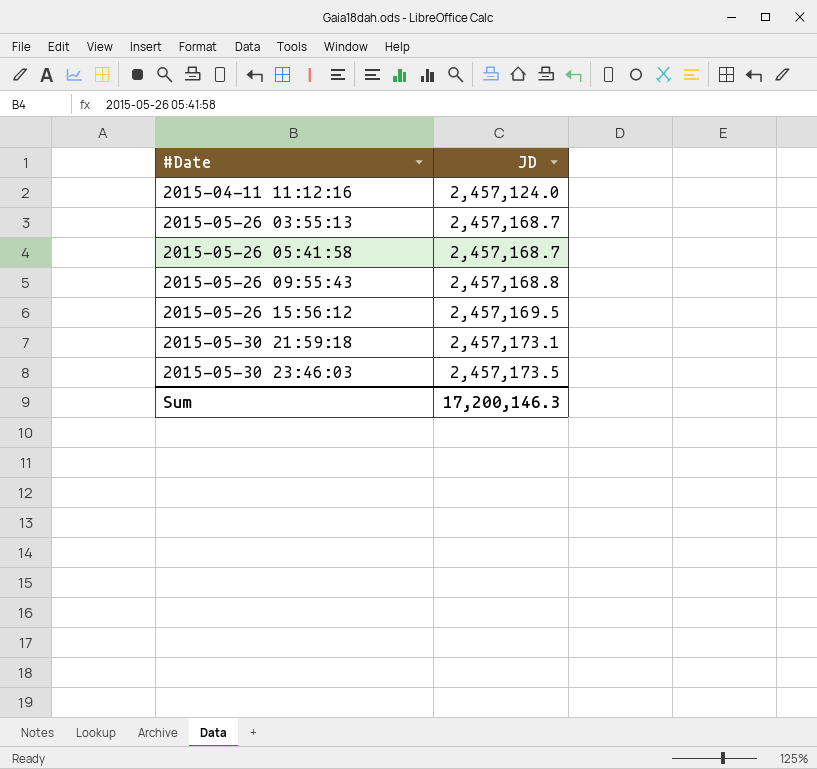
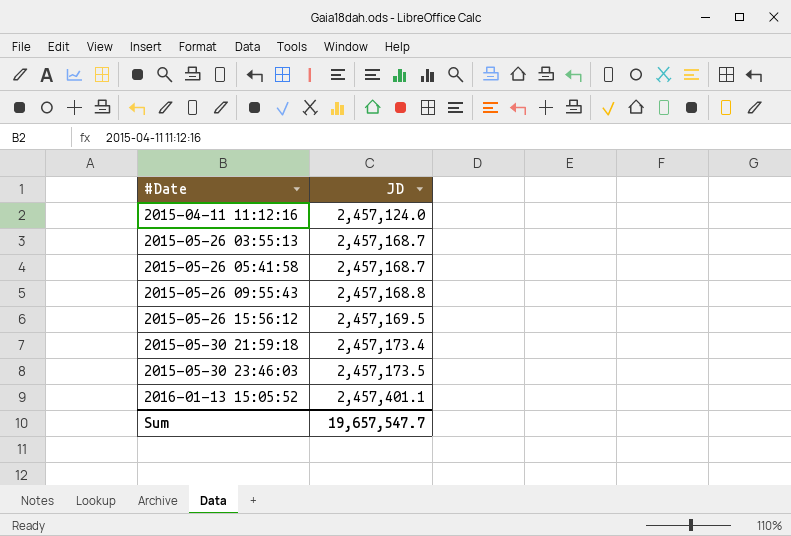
2015-05-30 21:59:18 | JD: 2,457,173.1 -> 2,457,173.4
row 2016-01-13 15:05:52: none -> 2,457,401.1
Sum | JD: 17,200,146.3 -> 19,657,547.7

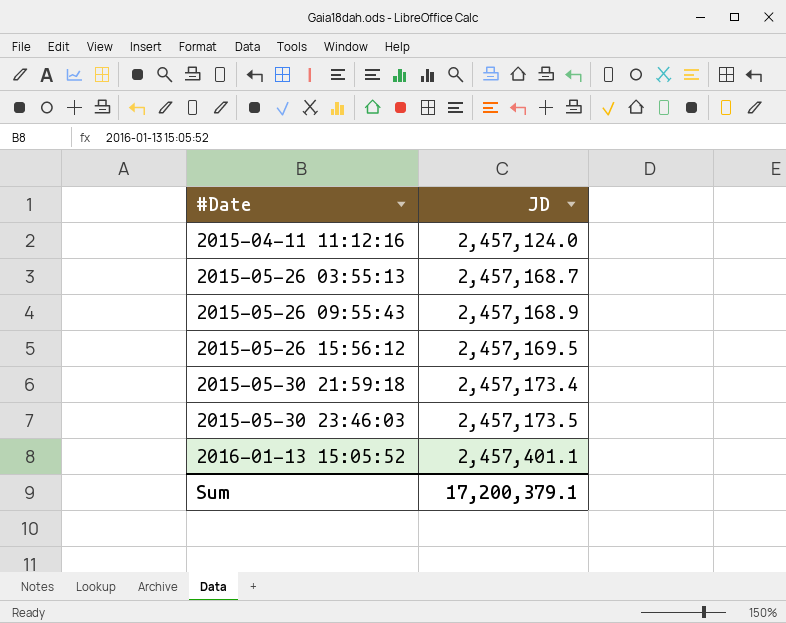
row 2015-05-26 05:41:58: 2,457,168.7 -> none
2015-05-26 09:55:43 | JD: 2,457,168.8 -> 2,457,168.9
Sum | JD: 19,657,547.7 -> 17,200,379.1

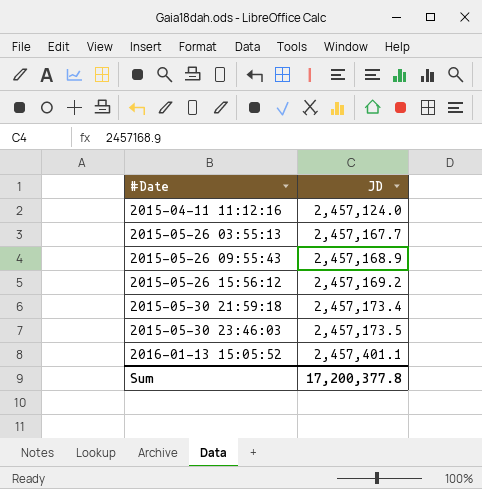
2015-05-26 03:55:13 | JD: 2,457,168.7 -> 2,457,167.7
2015-05-26 15:56:12 | JD: 2,457,169.5 -> 2,457,169.2
Sum | JD: 17,200,379.1 -> 17,200,377.8

